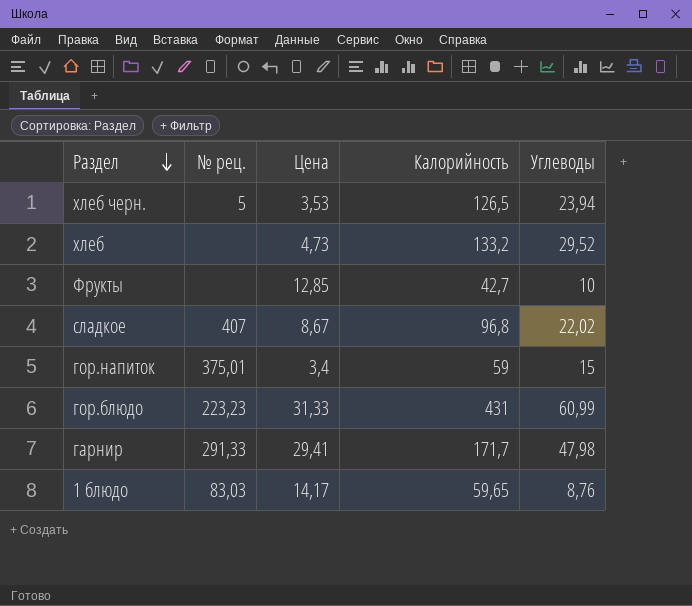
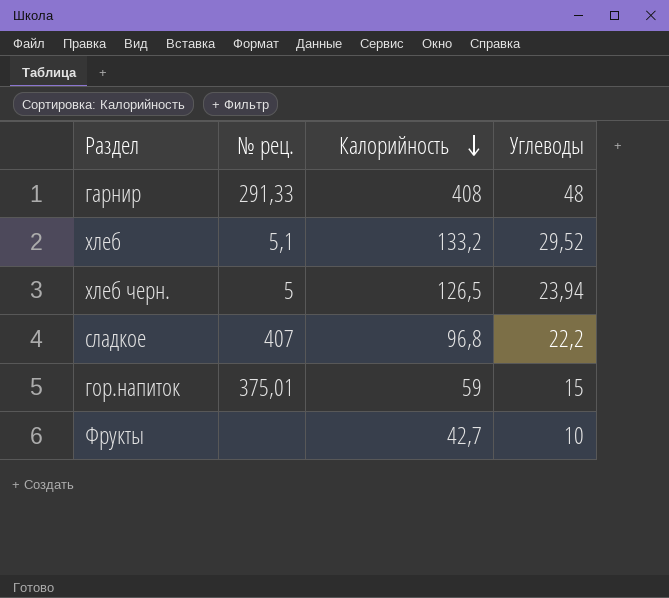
row order: Раздел descending -> Калорийность descending
column Цена | position: 3 -> none
row гор.блюдо: 223,23 | 31,33 | 431 | 60,99 -> none
row 1 блюдо: 83,03 | 14,17 | 59,65 | 8,76 -> none
гарнир | Калорийность: 171,7 -> 408
гарнир | Углеводы: 47,98 -> 48
хлеб | № рец.: none -> 5,1
сладкое | Углеводы: 22,02 -> 22,2

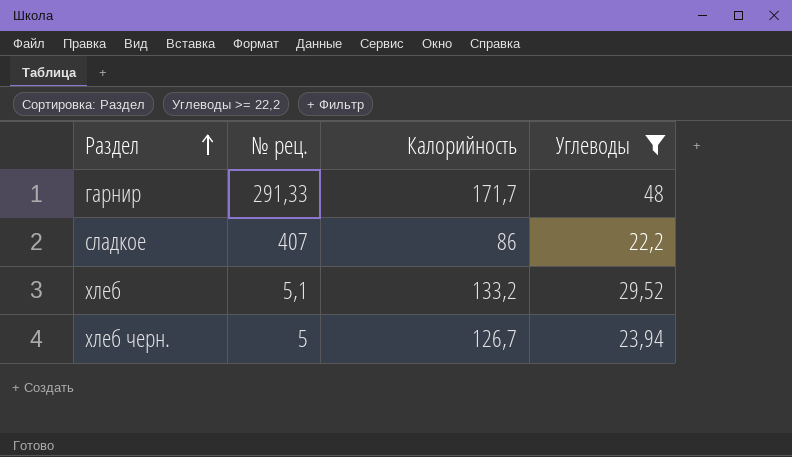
filter: none -> Углеводы >= 22,2
row order: Калорийность descending -> Раздел ascending
гарнир | Калорийность: 408 -> 171,7
сладкое | Калорийность: 96,8 -> 86
хлеб черн. | Калорийность: 126,5 -> 126,7

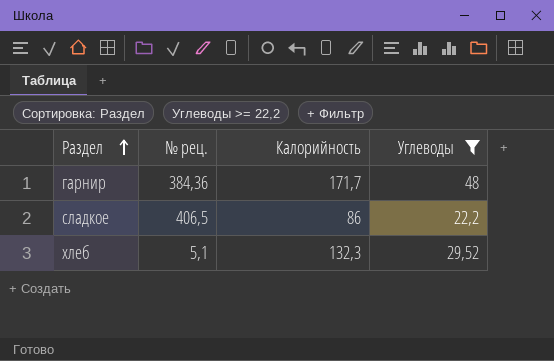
row хлеб черн.: 5 | 126,7 | 23,94 -> none
гарнир | № рец.: 291,33 -> 384,36
сладкое | № рец.: 407 -> 406,5
хлеб | Калорийность: 133,2 -> 132,3

